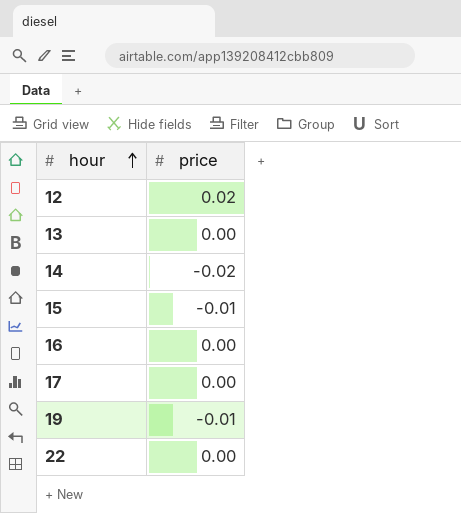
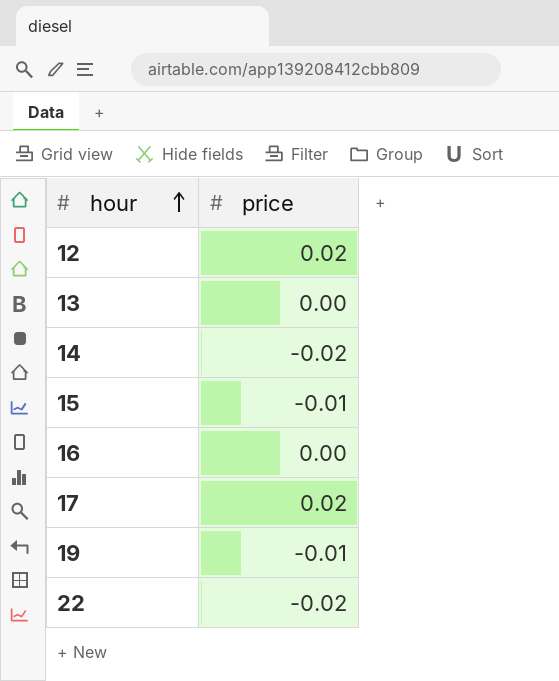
17 | price: 0.00 -> 0.02
22 | price: 0.00 -> -0.02

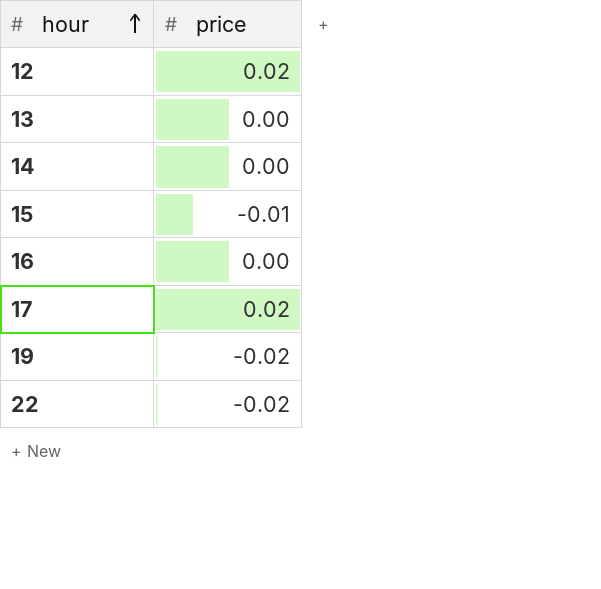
14 | price: -0.02 -> 0.00
19 | price: -0.01 -> -0.02

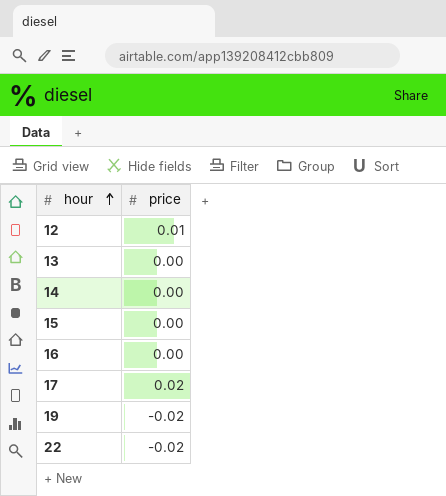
12 | price: 0.02 -> 0.01
15 | price: -0.01 -> 0.00

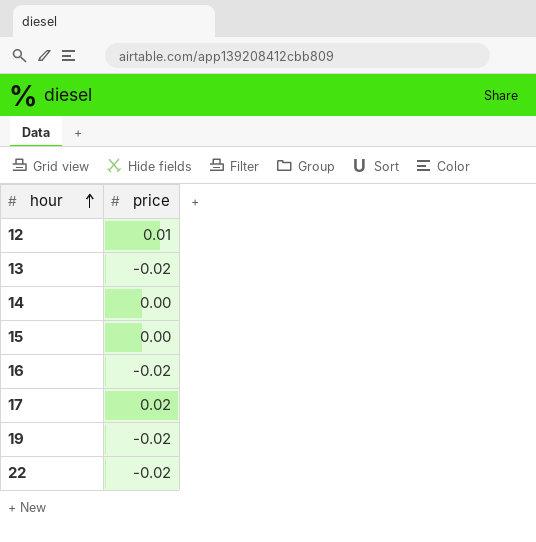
13 | price: 0.00 -> -0.02
16 | price: 0.00 -> -0.02

